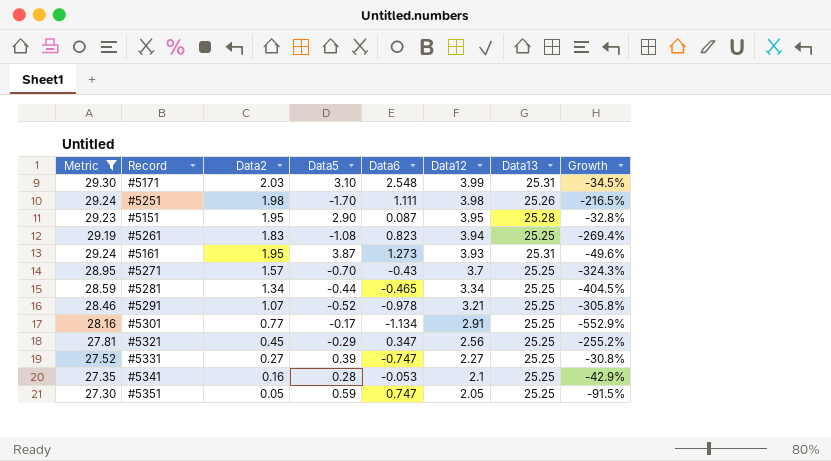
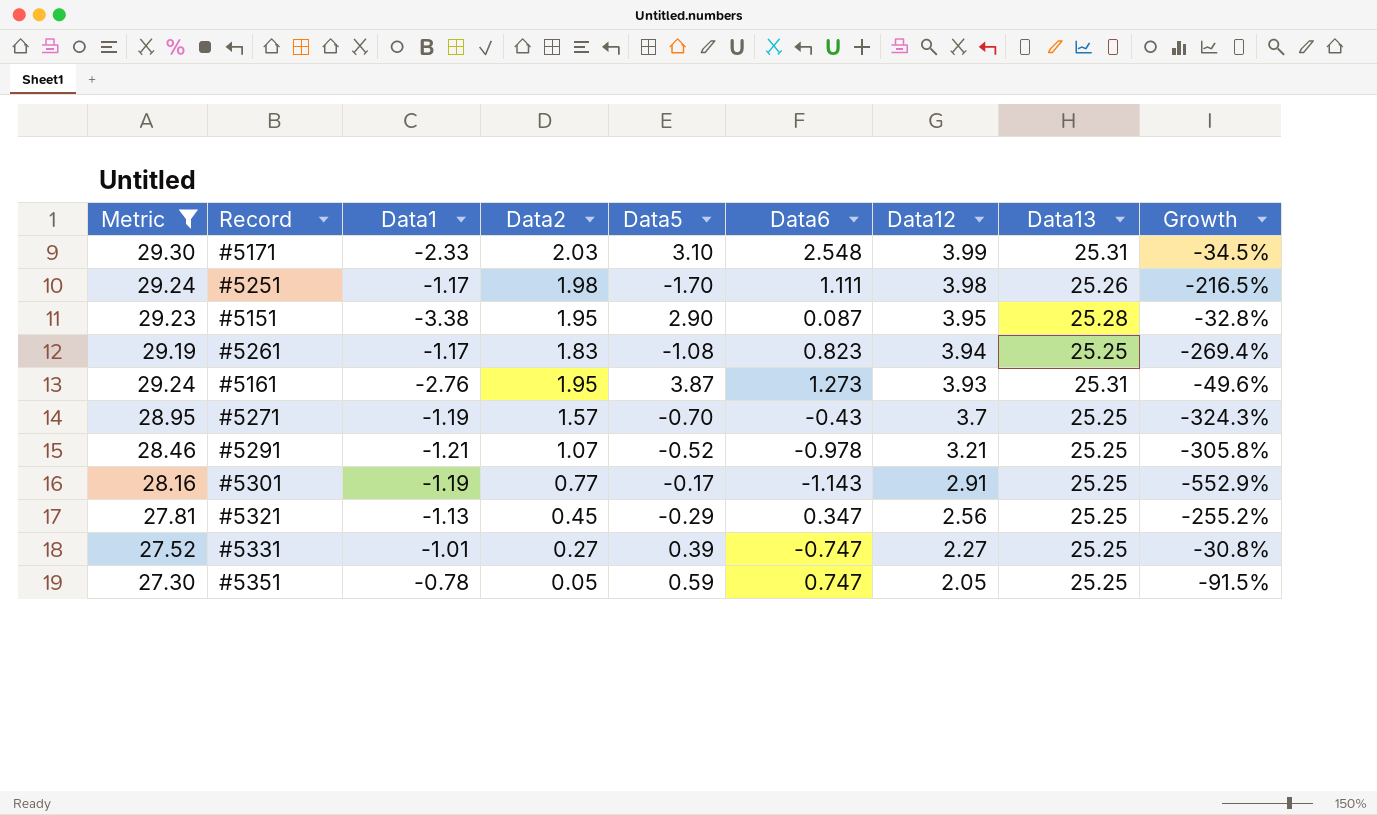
column Data1 | position: none -> 3
row #5281: 28.59 | 1.34 | -0.44 | -0.465 | 3.34 | 25.25 | -404.5% -> none
row #5341: 27.35 | 0.16 | 0.28 | -0.053 | 2.1 | 25.25 | -42.9% -> none
#5301 | Data6: -1.134 -> -1.143

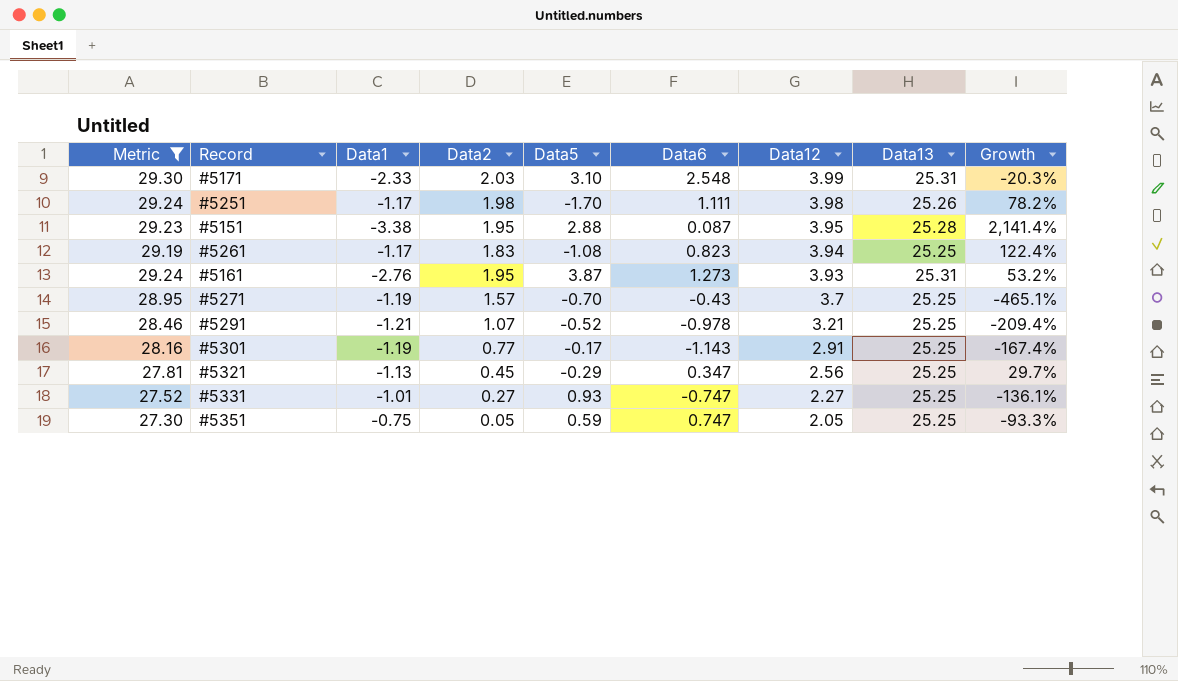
column Growth | formula: ([Data2] - [Data5]) / [Data5] -> ([Data2] - [Data6]) / [Data6]
#5151 | Data5: 2.90 -> 2.88
#5331 | Data5: 0.39 -> 0.93
#5351 | Data1: -0.78 -> -0.75

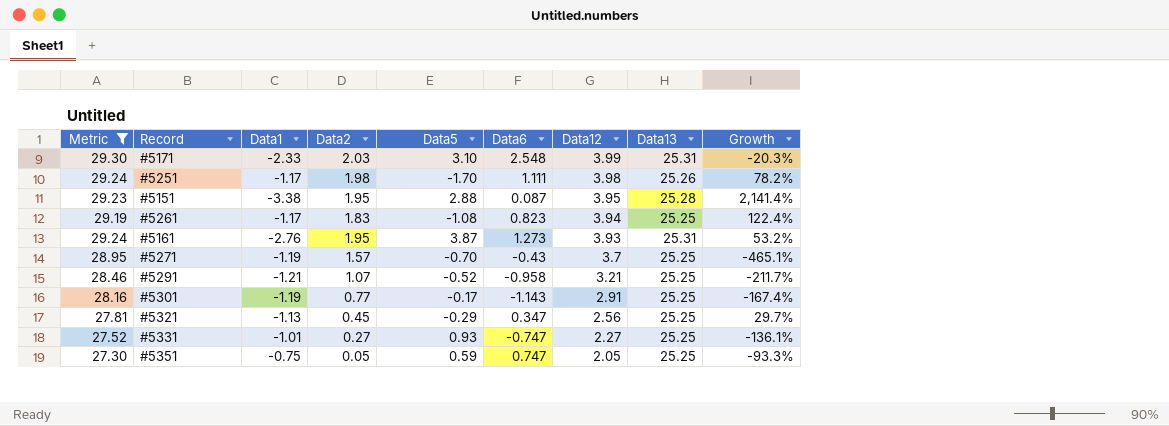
#5291 | Data6: -0.978 -> -0.958
#5291 | Growth: -209.4% -> -211.7%

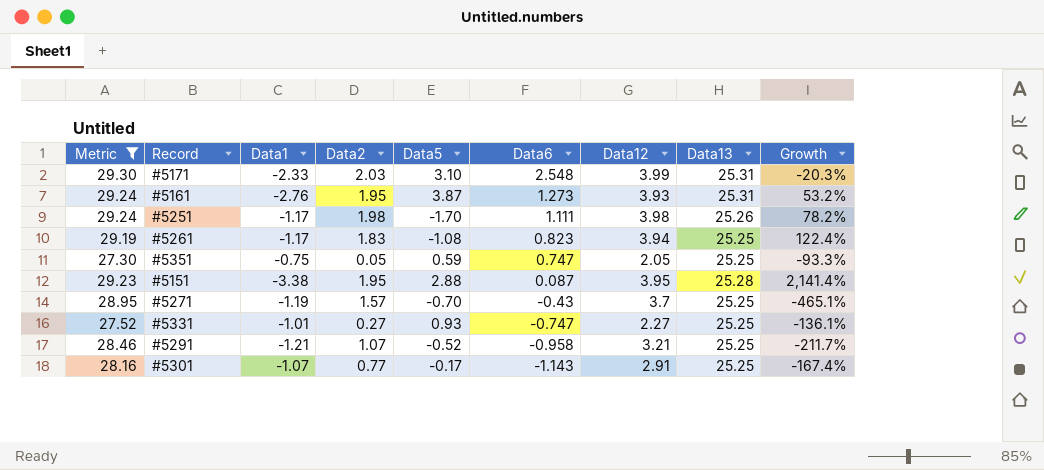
row order: Data12 descending -> Data6 descending
row #5321: 27.81 | -1.13 | 0.45 | -0.29 | 0.347 | 2.56 | 25.25 | 29.7% -> none
#5301 | Data1: -1.19 -> -1.07

